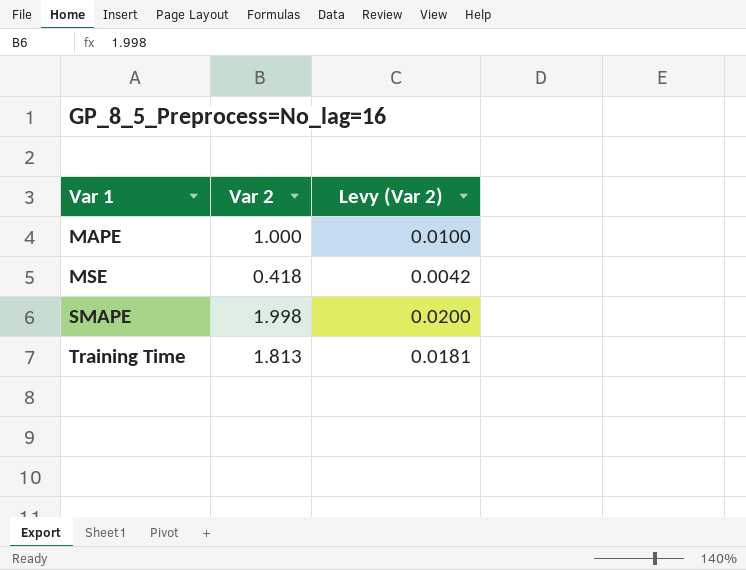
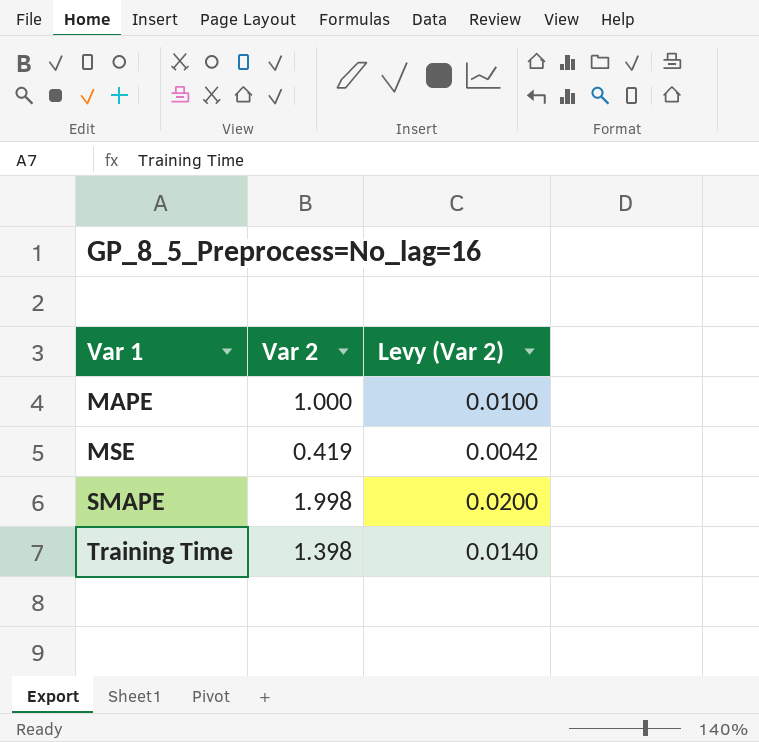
MSE | Var 2: 0.418 -> 0.419
Training Time | Var 2: 1.813 -> 1.398
Training Time | Levy (Var 2): 0.0181 -> 0.0140

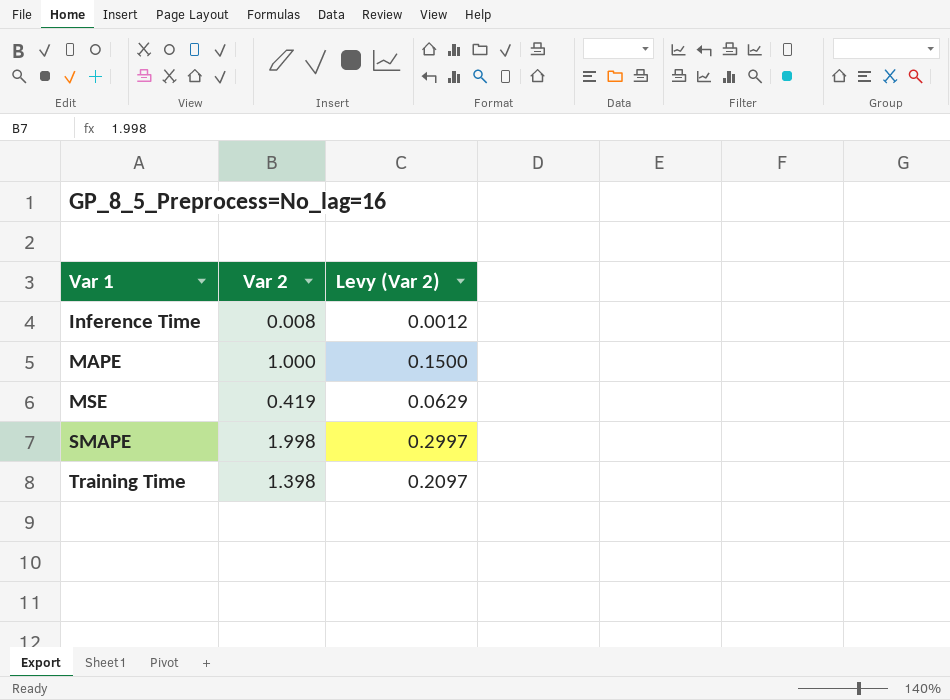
column Levy (Var 2) | formula: [Var 2] * 0.01 -> [Var 2] * 0.15
row Inference Time: none -> 0.008 | 0.0012

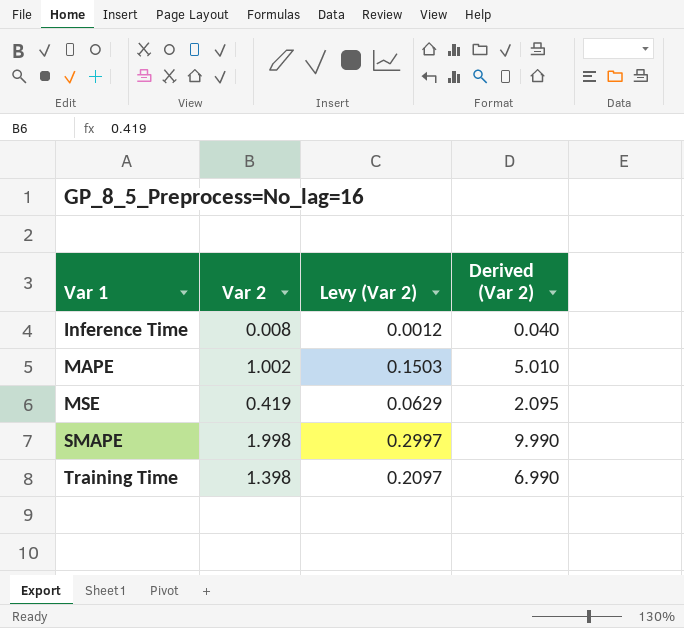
column Derived (Var 2) | formula: none -> [Var 2] * 5
MAPE | Var 2: 1.000 -> 1.002
MAPE | Levy (Var 2): 0.1500 -> 0.1503

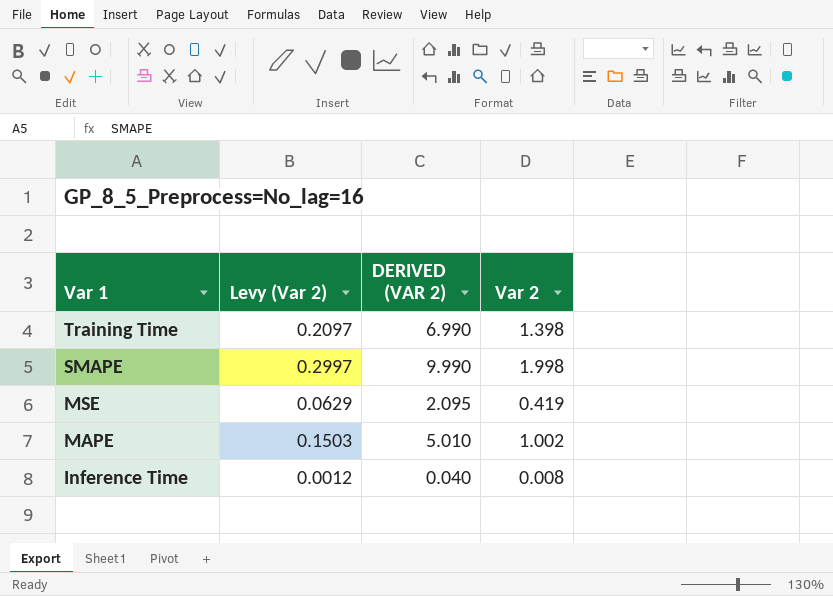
row order: Var 1 ascending -> Var 1 descending
column name: Derived (Var 2) -> DERIVED (VAR 2)
column Var 2 | position: 2 -> 4

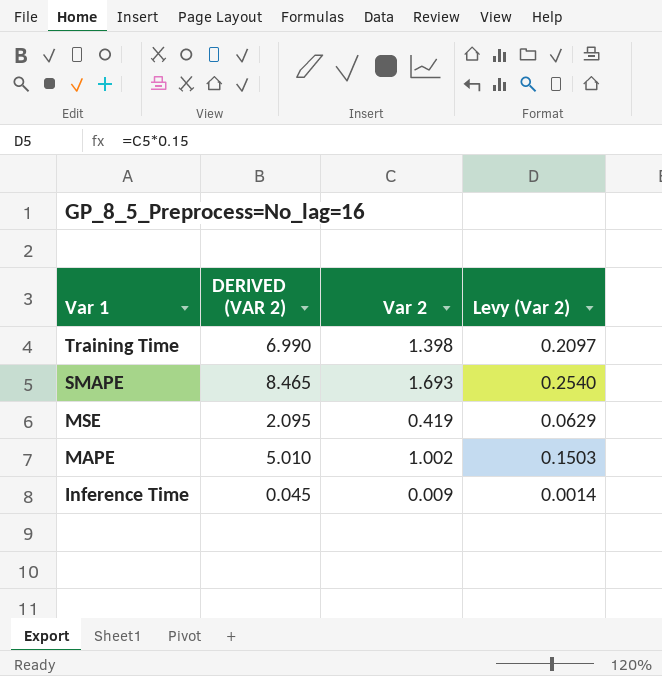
column Levy (Var 2) | position: 2 -> 4
SMAPE | DERIVED (VAR 2): 9.990 -> 8.465
SMAPE | Var 2: 1.998 -> 1.693
SMAPE | Levy (Var 2): 0.2997 -> 0.2540
Inference Time | DERIVED (VAR 2): 0.040 -> 0.045
Inference Time | Var 2: 0.008 -> 0.009
Inference Time | Levy (Var 2): 0.0012 -> 0.0014

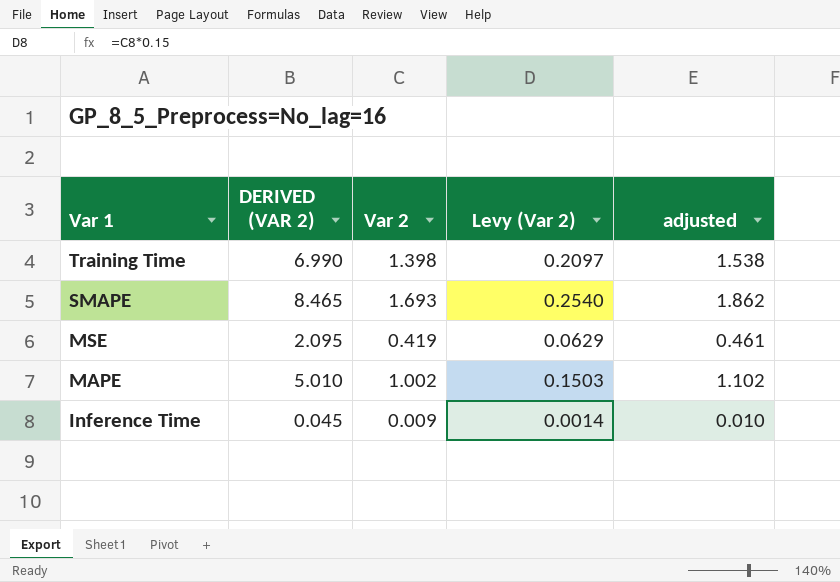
column adjusted | formula: none -> [Var 2] * 1.1

